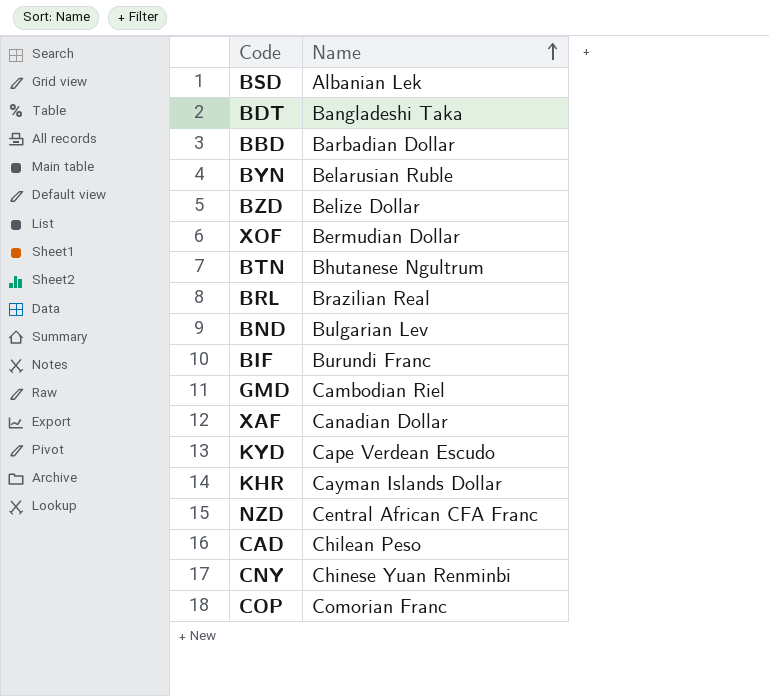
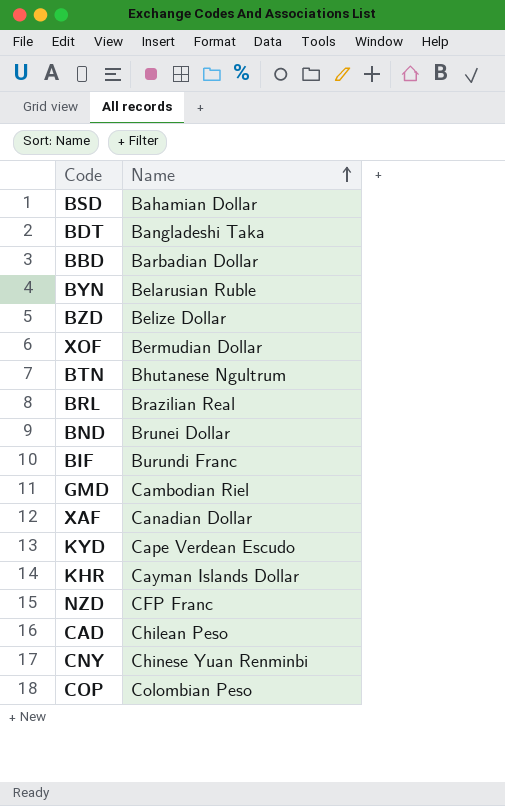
BSD | Name: Albanian Lek -> Bahamian Dollar
BND | Name: Bulgarian Lev -> Brunei Dollar
NZD | Name: Central African CFA Franc -> CFP Franc
COP | Name: Comorian Franc -> Colombian Peso

